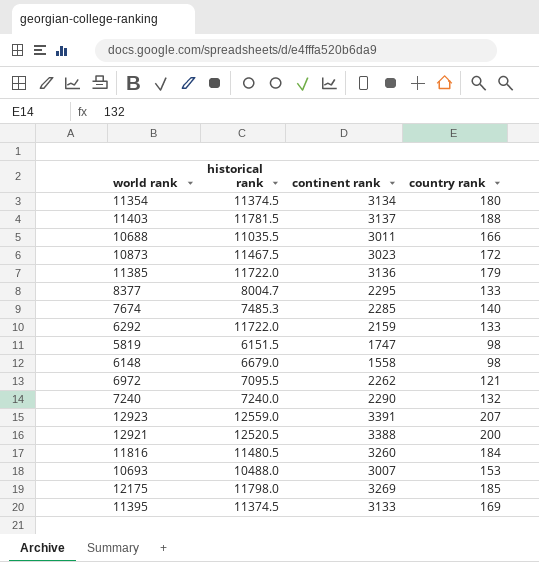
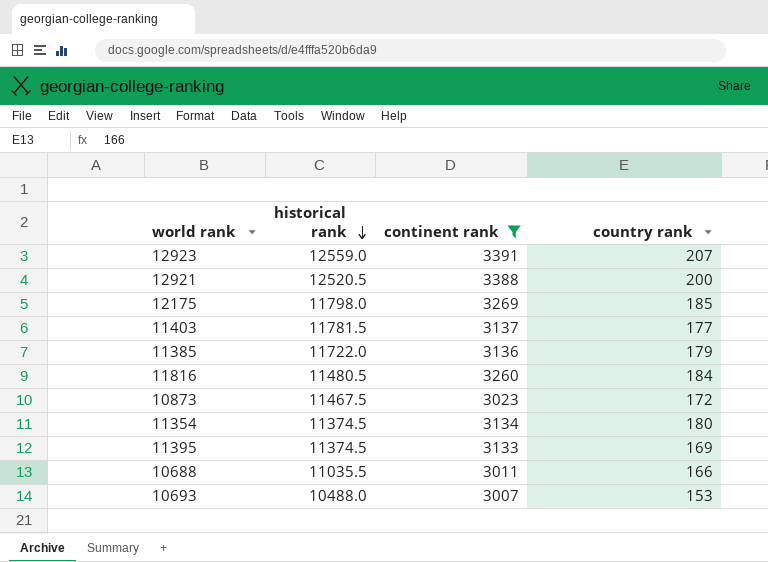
filter: none -> continent rank >= 3007
row order: none -> historical rank descending
11403 | country rank: 188 -> 177

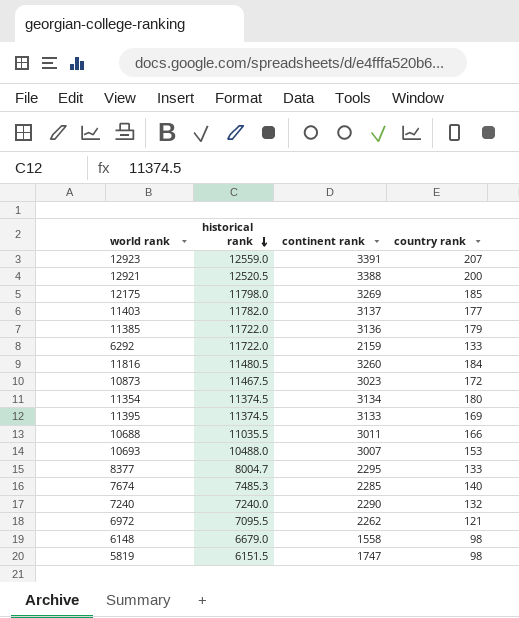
filter: continent rank >= 3007 -> none
11403 | historical rank: 11781.5 -> 11782.0

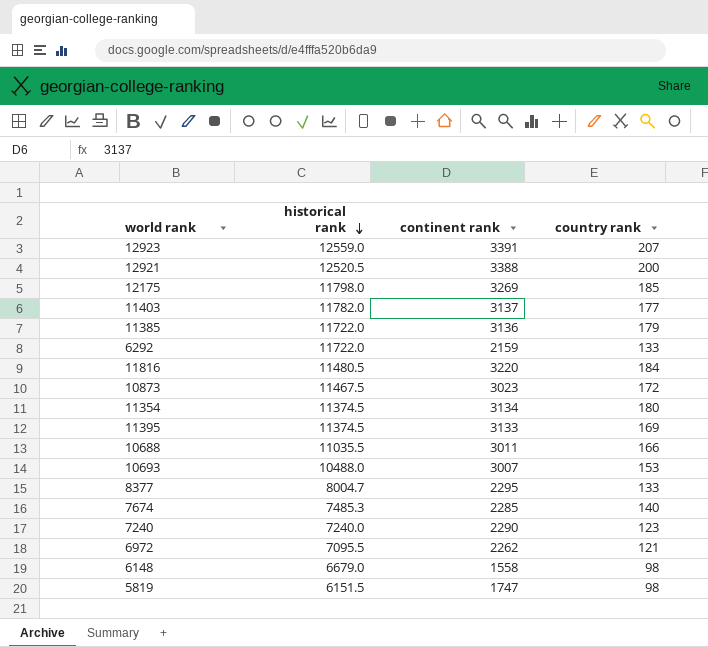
11816 | continent rank: 3260 -> 3220
7240 | country rank: 132 -> 123

